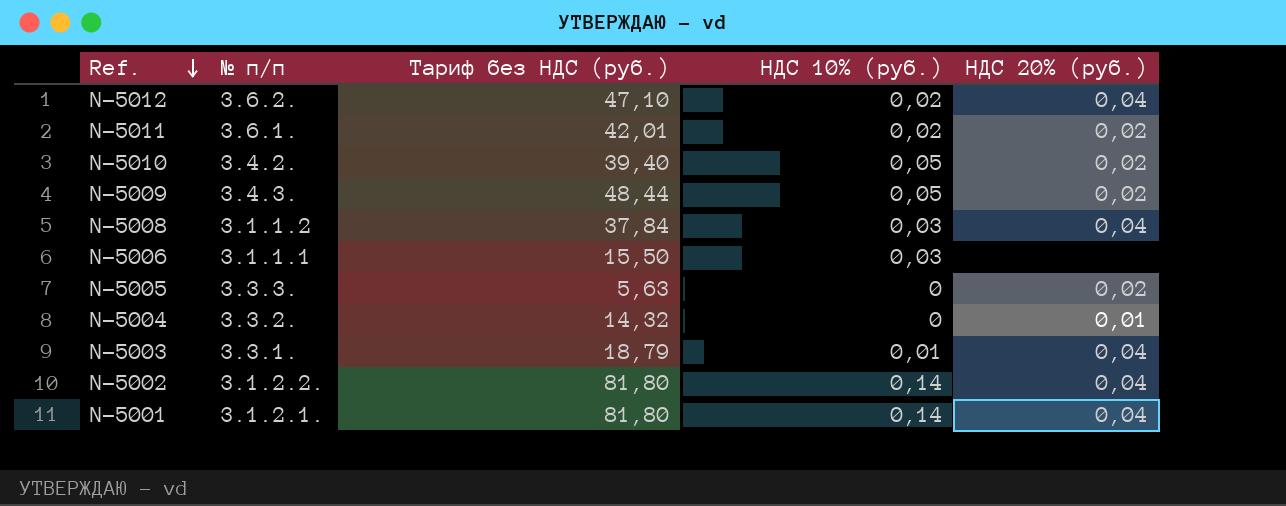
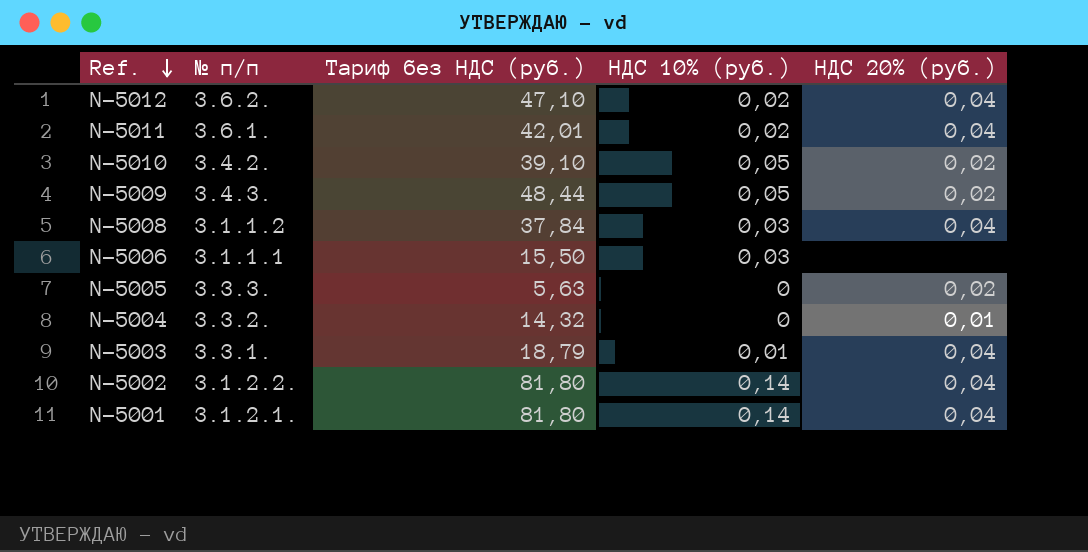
N-5011 | НДС 20% (руб.): 0,02 -> 0,04
N-5010 | Тариф без НДС (руб.): 39,40 -> 39,10

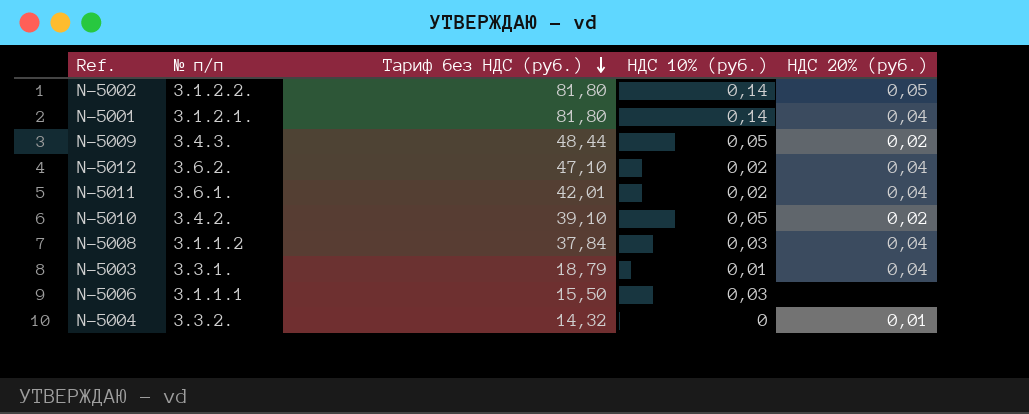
row order: Ref. descending -> Тариф без НДС (руб.) descending
row N-5005: 3.3.3. | 5,63 | 0 | 0,02 -> none
N-5002 | НДС 20% (руб.): 0,04 -> 0,05

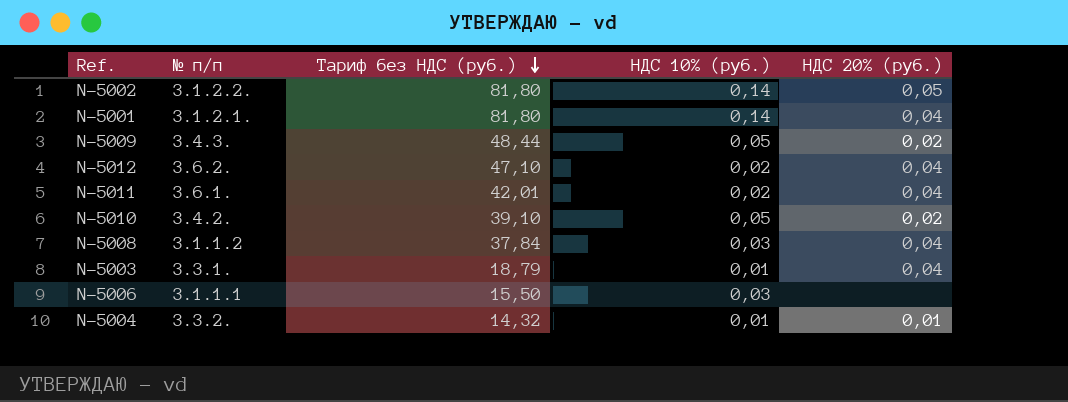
N-5004 | НДС 10% (руб.): 0 -> 0,01

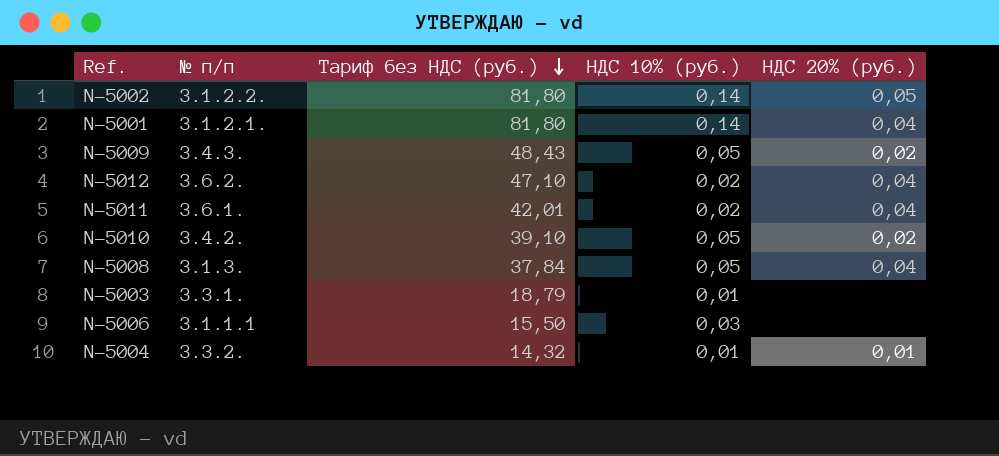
N-5009 | Тариф без НДС (руб.): 48,44 -> 48,43
N-5008 | № п/п: 3.1.1.2 -> 3.1.3.
N-5008 | НДС 10% (руб.): 0,03 -> 0,05
N-5003 | НДС 20% (руб.): 0,04 -> none

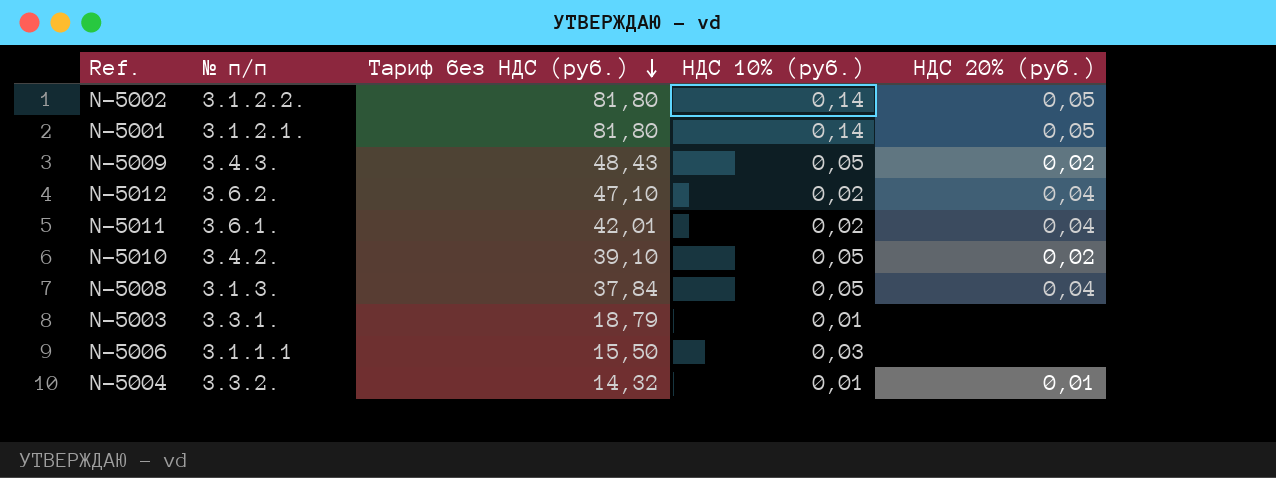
N-5001 | НДС 20% (руб.): 0,04 -> 0,05

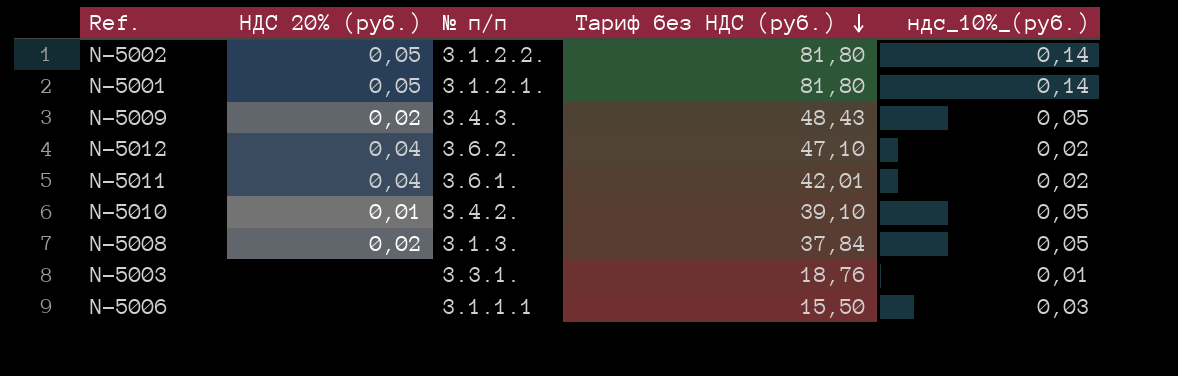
column НДС 20% (руб.) | position: 5 -> 2
column name: НДС 10% (руб.) -> ндс_10%_(руб.)
row N-5004: 3.3.2. | 14,32 | 0,01 | 0,01 -> none
N-5010 | НДС 20% (руб.): 0,02 -> 0,01
N-5008 | НДС 20% (руб.): 0,04 -> 0,02
N-5003 | Тариф без НДС (руб.): 18,79 -> 18,76

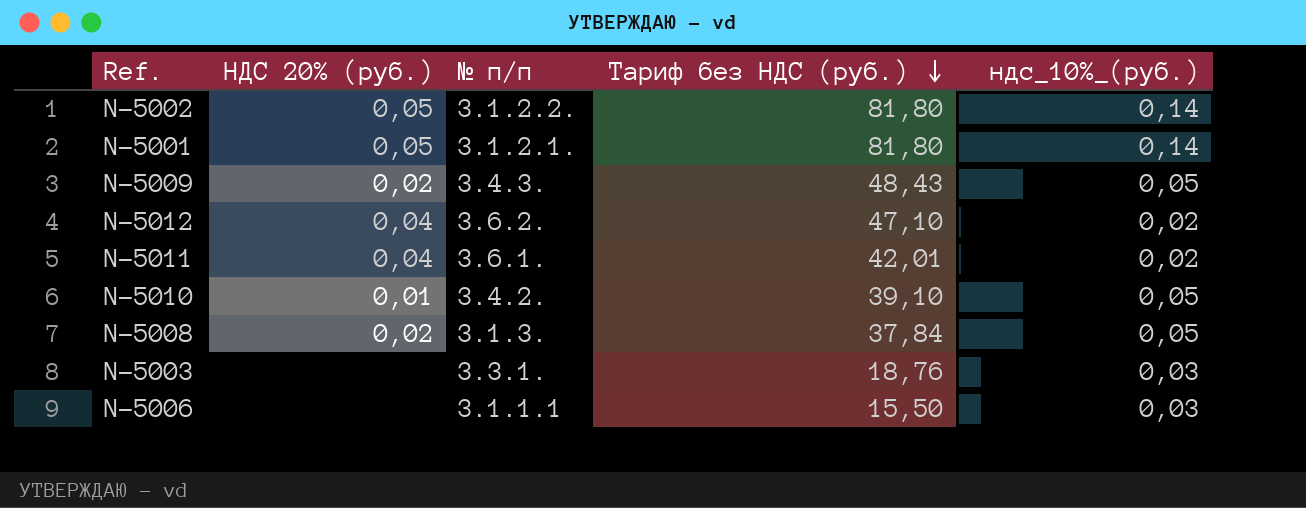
N-5003 | ндс_10%_(руб.): 0,01 -> 0,03

